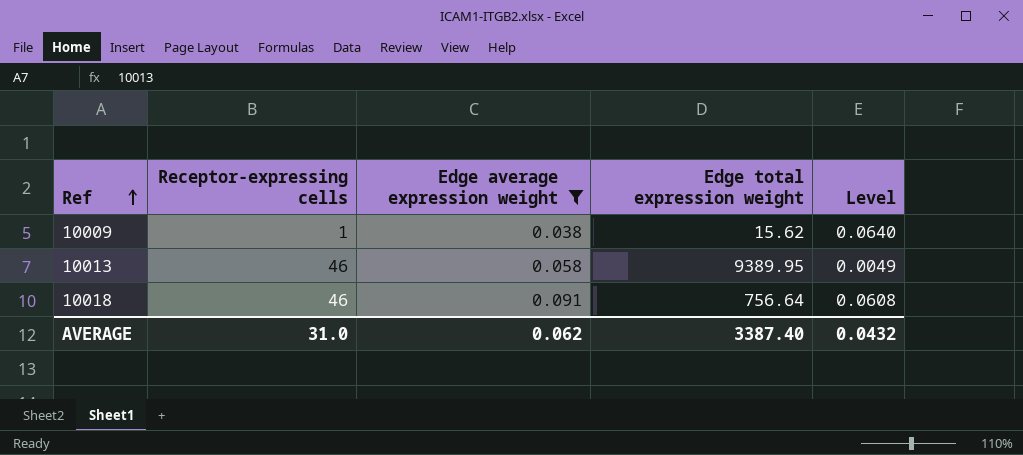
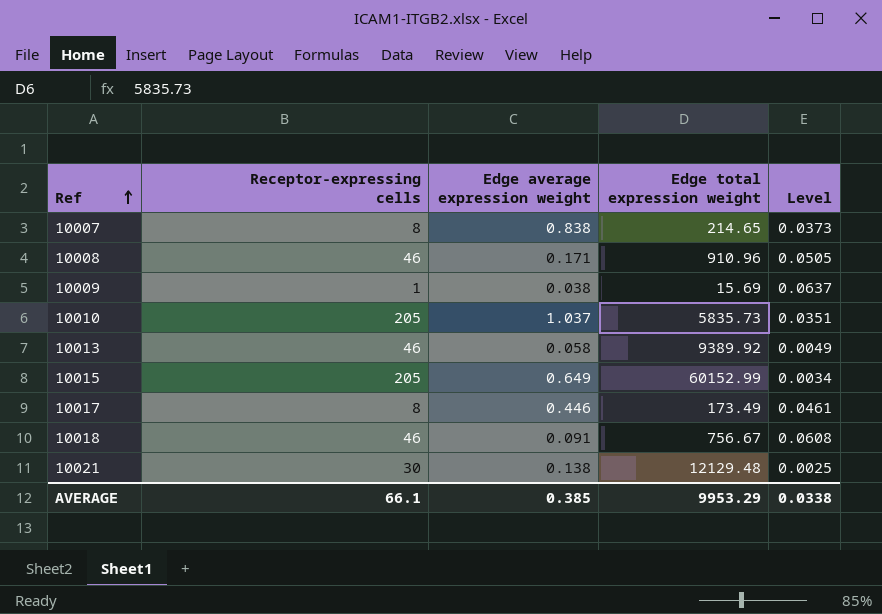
filter: Edge average expression weight <= 0.091 -> none
10009 | Edge total expression weight: 15.62 -> 15.69
10009 | Level: 0.0640 -> 0.0637
10013 | Edge total expression weight: 9389.95 -> 9389.92
10018 | Edge total expression weight: 756.64 -> 756.67
AVERAGE | Receptor-expressing cells: 31.0 -> 66.1
AVERAGE | Edge average expression weight: 0.062 -> 0.385
AVERAGE | Edge total expression weight: 3387.40 -> 9953.29
AVERAGE | Level: 0.0432 -> 0.0338

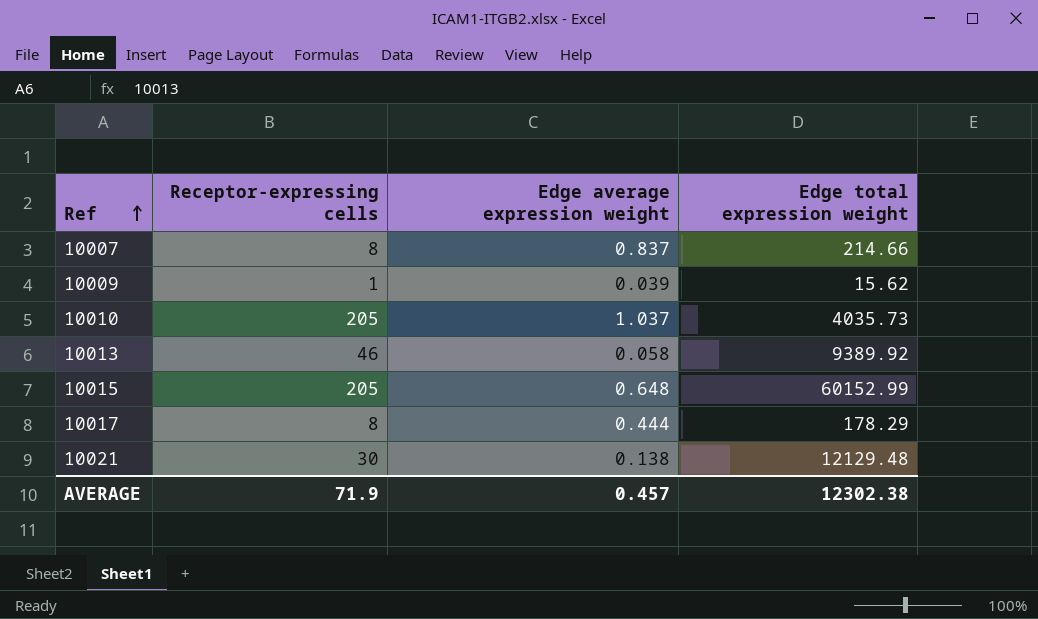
column Level | formula: [Receptor-expressing cells] / [Edge total expression weight] -> none
row 10008: 46 | 0.171 | 910.96 | 0.0505 -> none
row 10018: 46 | 0.091 | 756.67 | 0.0608 -> none
10007 | Edge average expression weight: 0.838 -> 0.837
10007 | Edge total expression weight: 214.65 -> 214.66
10009 | Edge average expression weight: 0.038 -> 0.039
10009 | Edge total expression weight: 15.69 -> 15.62
10010 | Edge total expression weight: 5835.73 -> 4035.73
10015 | Edge average expression weight: 0.649 -> 0.648
10017 | Edge average expression weight: 0.446 -> 0.444
10017 | Edge total expression weight: 173.49 -> 178.29
AVERAGE | Receptor-expressing cells: 66.1 -> 71.9
AVERAGE | Edge average expression weight: 0.385 -> 0.457
AVERAGE | Edge total expression weight: 9953.29 -> 12302.38

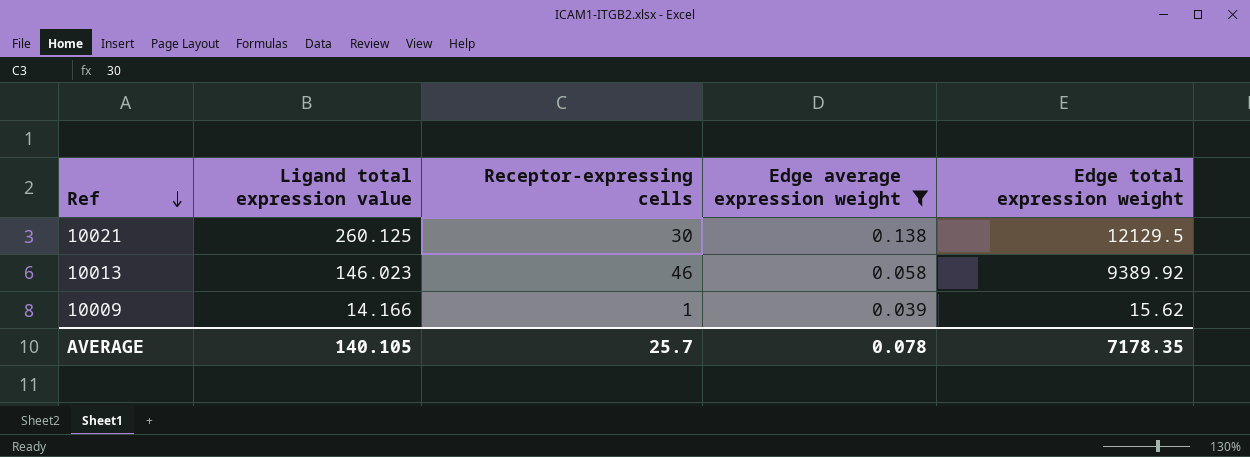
filter: none -> Edge average expression weight <= 0.138
row order: Ref ascending -> Ref descending
column Ligand total expression value | position: none -> 2
10021 | Edge total expression weight: 12129.48 -> 12129.5
AVERAGE | Receptor-expressing cells: 71.9 -> 25.7
AVERAGE | Edge average expression weight: 0.457 -> 0.078
AVERAGE | Edge total expression weight: 12302.38 -> 7178.35

